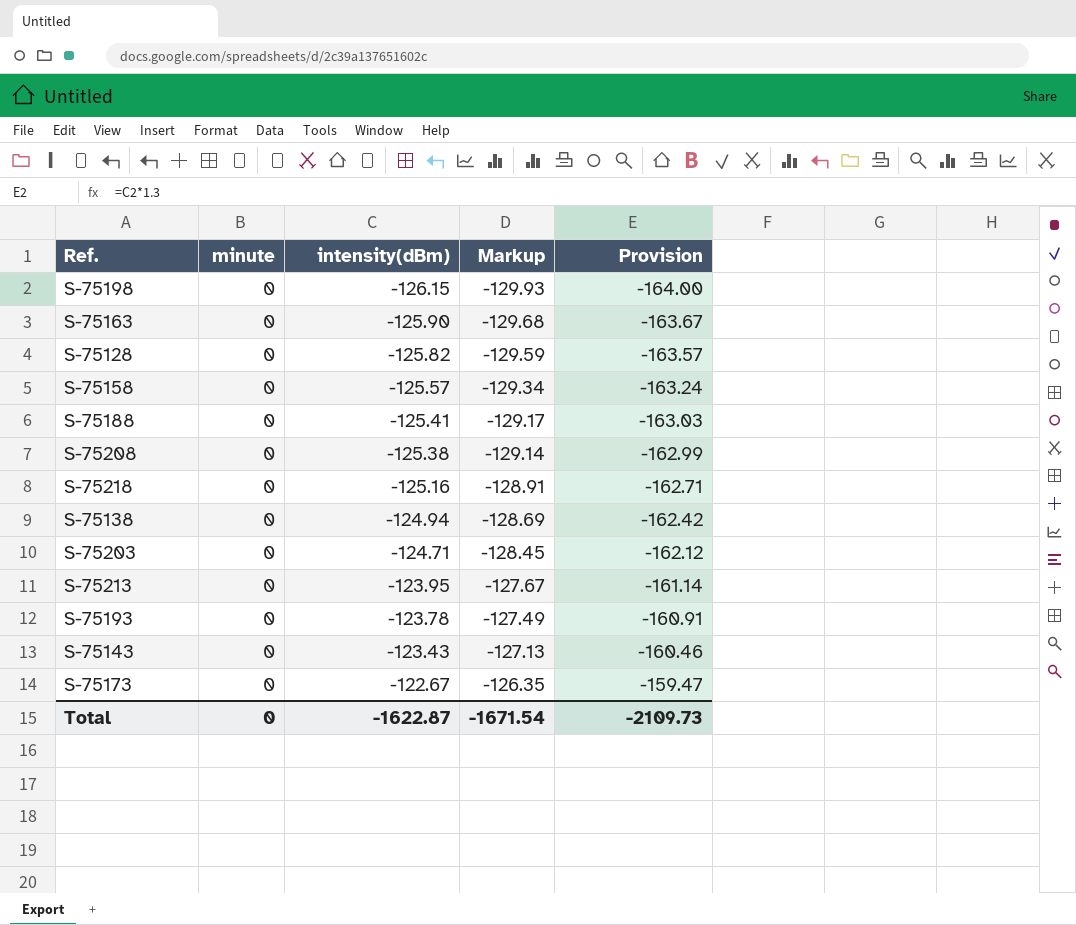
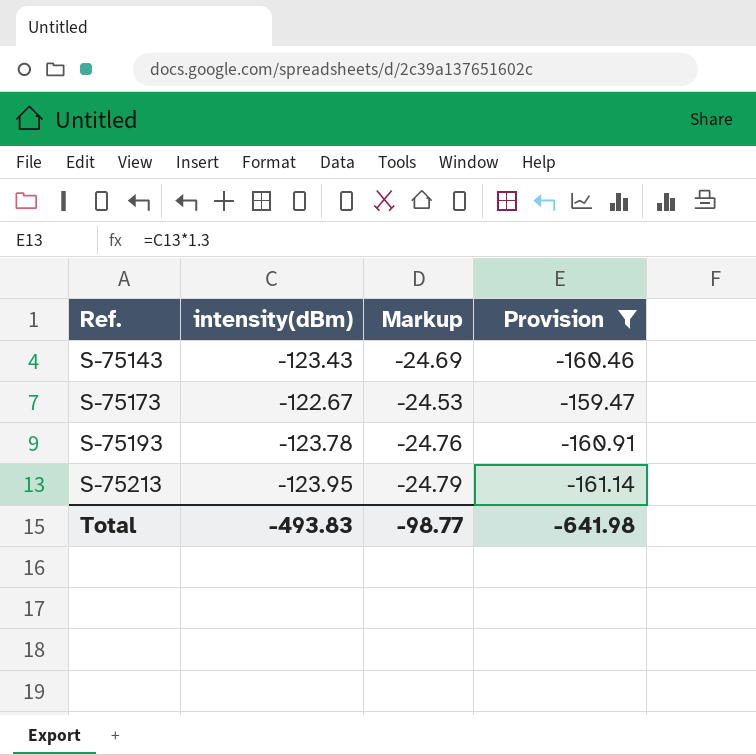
filter: none -> Provision >= -161.14
row order: intensity(dBm) ascending -> Ref. ascending
column minute | position: 2 -> none
column Markup | formula: [intensity(dBm)] * 1.03 -> [intensity(dBm)] * 0.2
Total | intensity(dBm): -1622.87 -> -493.83
Total | Markup: -1671.54 -> -98.77
Total | Provision: -2109.73 -> -641.98

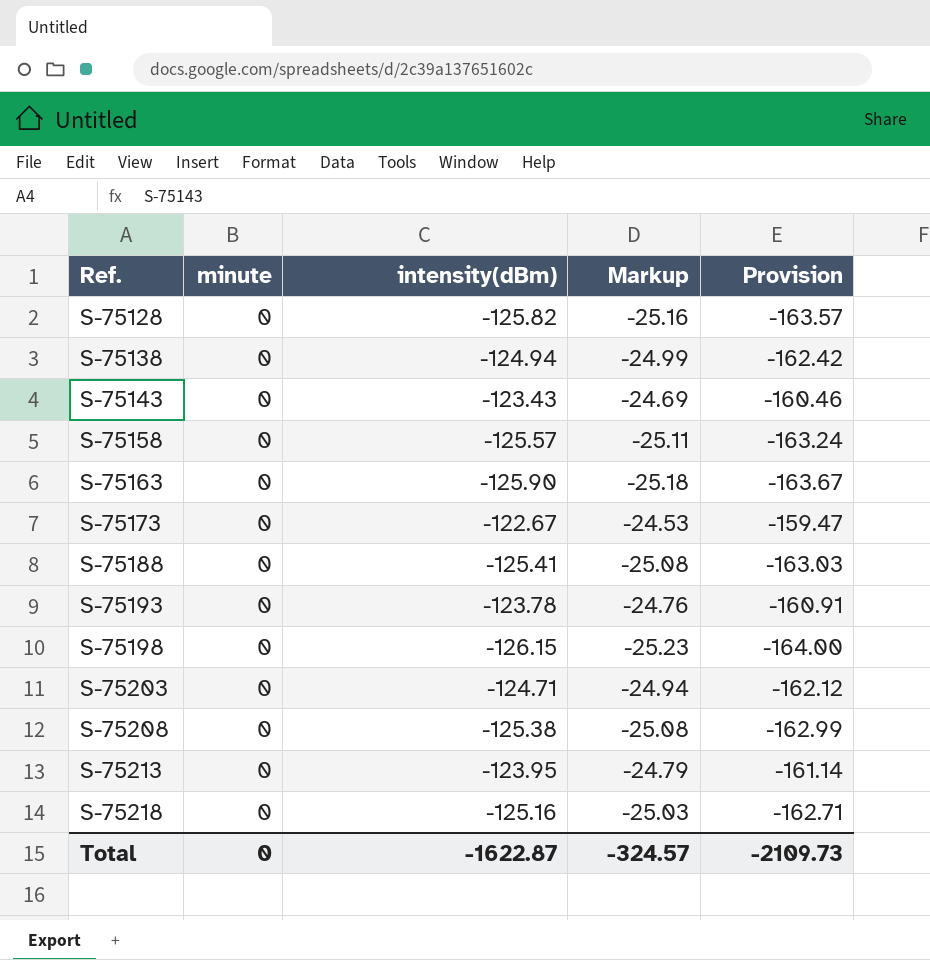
filter: Provision >= -161.14 -> none
column minute | position: none -> 2
Total | intensity(dBm): -493.83 -> -1622.87
Total | Markup: -98.77 -> -324.57
Total | Provision: -641.98 -> -2109.73

